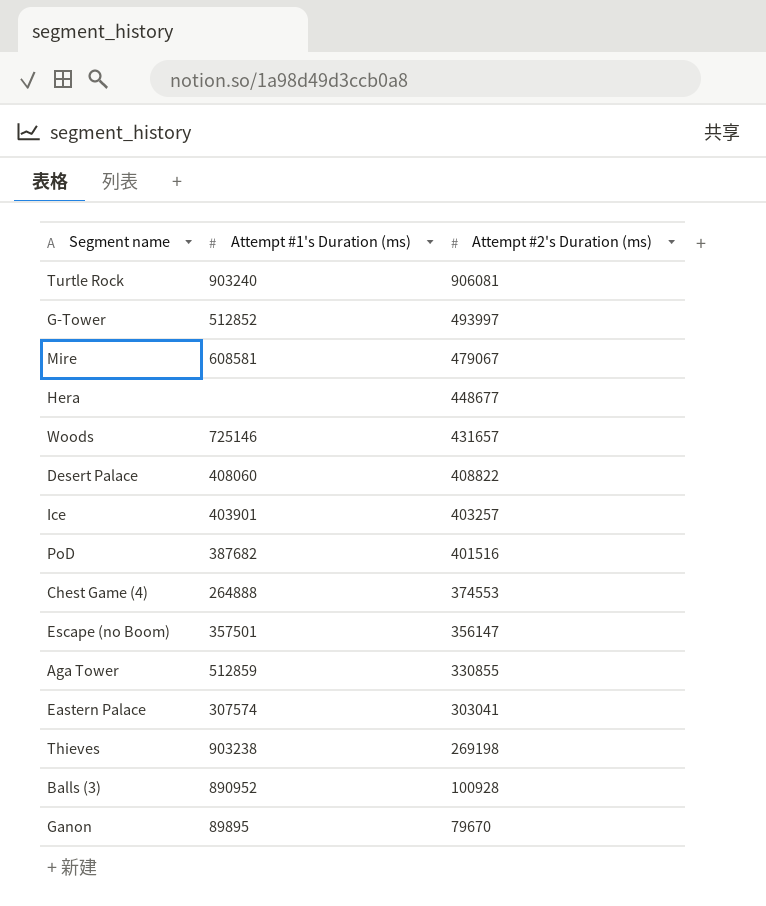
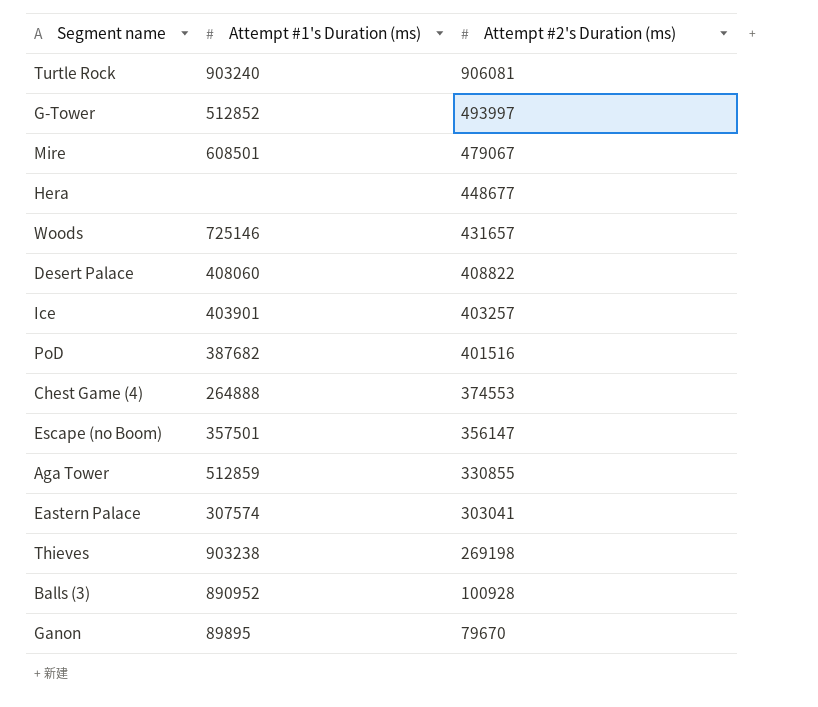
Mire | Attempt #1's Duration (ms): 608581 -> 608501

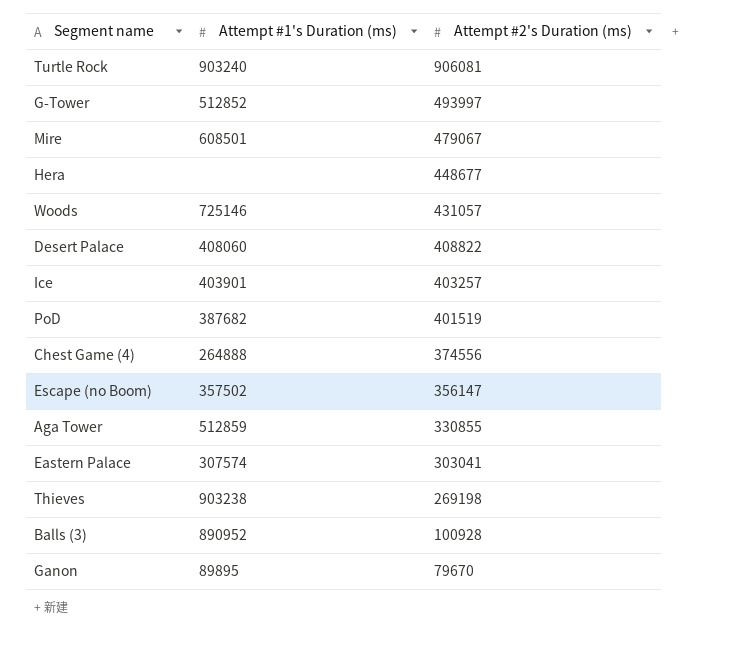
Woods | Attempt #2's Duration (ms): 431657 -> 431057
PoD | Attempt #2's Duration (ms): 401516 -> 401519
Chest Game (4) | Attempt #2's Duration (ms): 374553 -> 374556
Escape (no Boom) | Attempt #1's Duration (ms): 357501 -> 357502

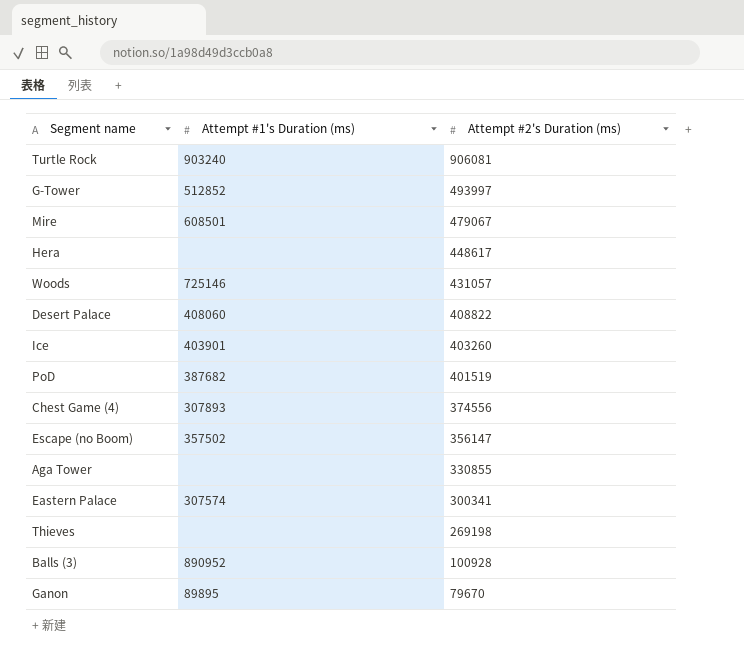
Hera | Attempt #2's Duration (ms): 448677 -> 448617
Ice | Attempt #2's Duration (ms): 403257 -> 403260
Chest Game (4) | Attempt #1's Duration (ms): 264888 -> 307893
Aga Tower | Attempt #1's Duration (ms): 512859 -> none
Eastern Palace | Attempt #2's Duration (ms): 303041 -> 300341
Thieves | Attempt #1's Duration (ms): 903238 -> none

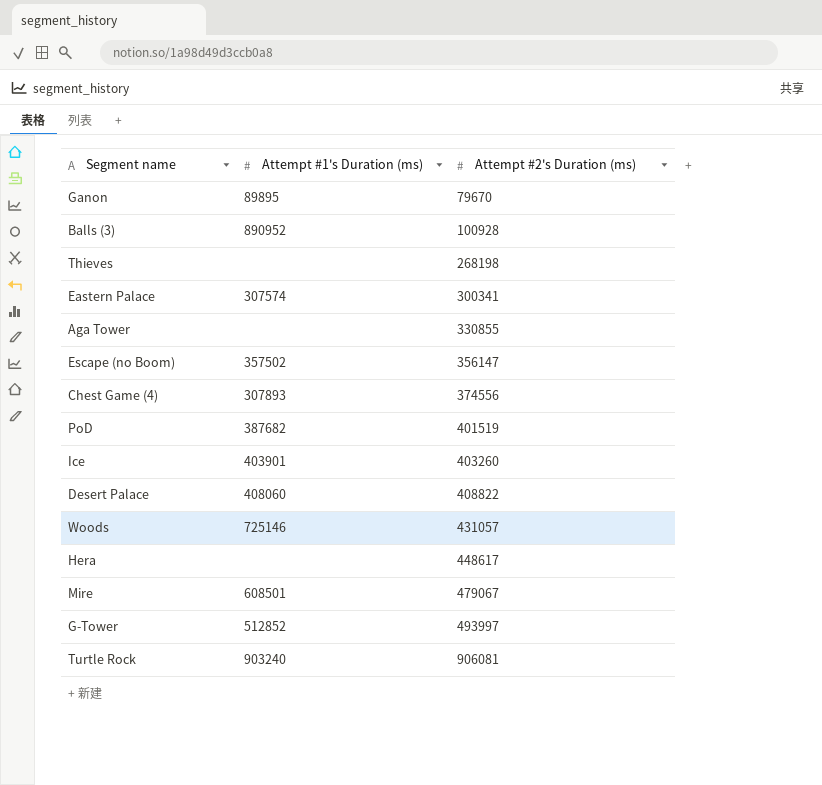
row order: Attempt #2's Duration (ms) descending -> Attempt #2's Duration (ms) ascending
Thieves | Attempt #2's Duration (ms): 269198 -> 268198

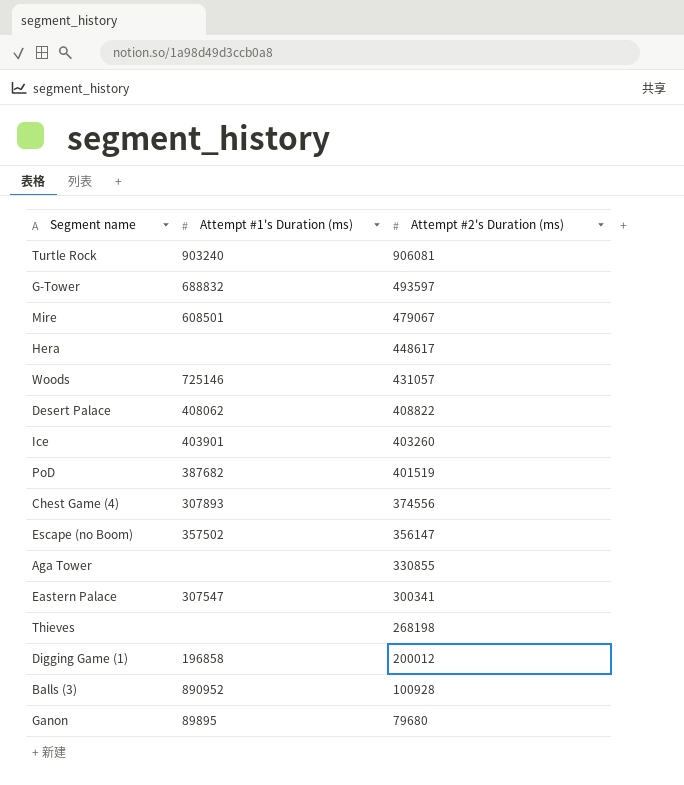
row order: Attempt #2's Duration (ms) ascending -> Attempt #2's Duration (ms) descending
G-Tower | Attempt #1's Duration (ms): 512852 -> 688832
G-Tower | Attempt #2's Duration (ms): 493997 -> 493597
Desert Palace | Attempt #1's Duration (ms): 408060 -> 408062
Eastern Palace | Attempt #1's Duration (ms): 307574 -> 307547
row Digging Game (1): none -> 196858 | 200012
Ganon | Attempt #2's Duration (ms): 79670 -> 79680

